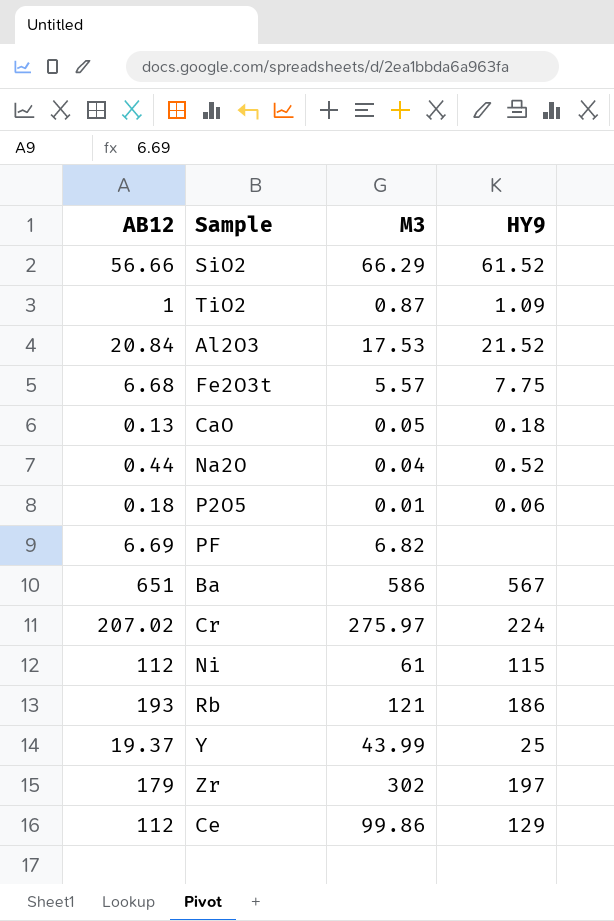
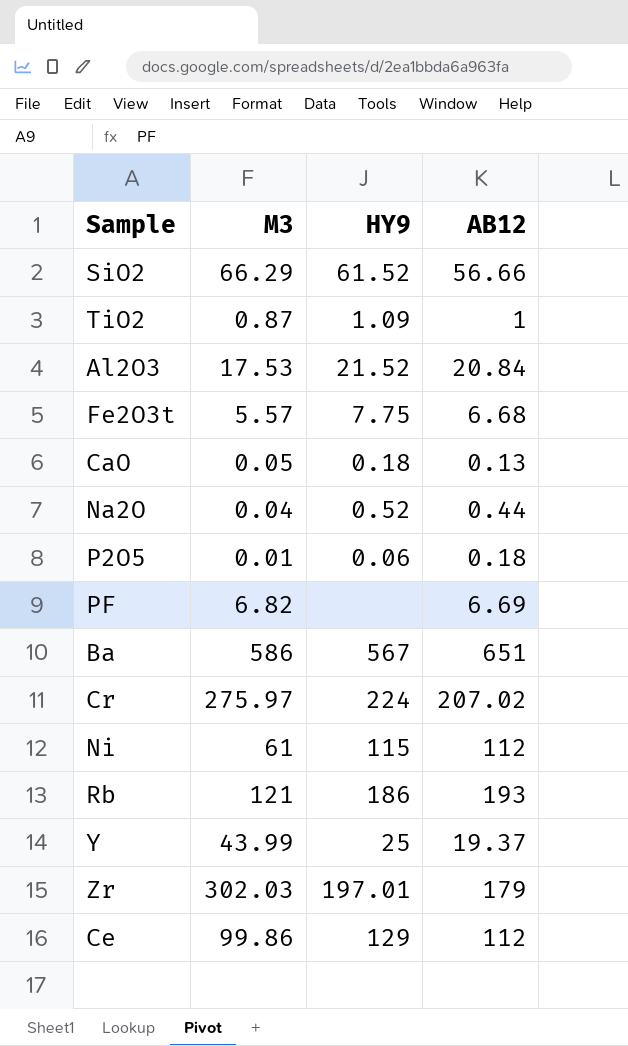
column AB12 | position: 1 -> 4
Zr | M3: 302 -> 302.03
Zr | HY9: 197 -> 197.01

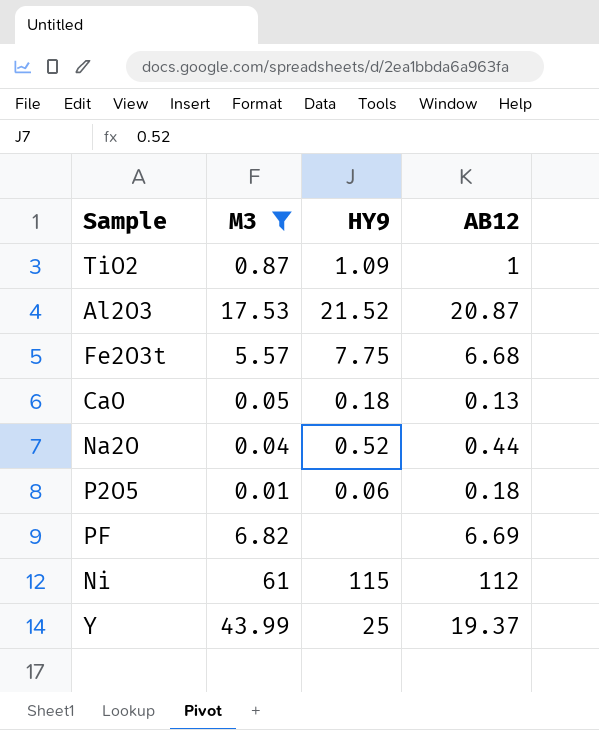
filter: none -> M3 <= 61
Al2O3 | AB12: 20.84 -> 20.87

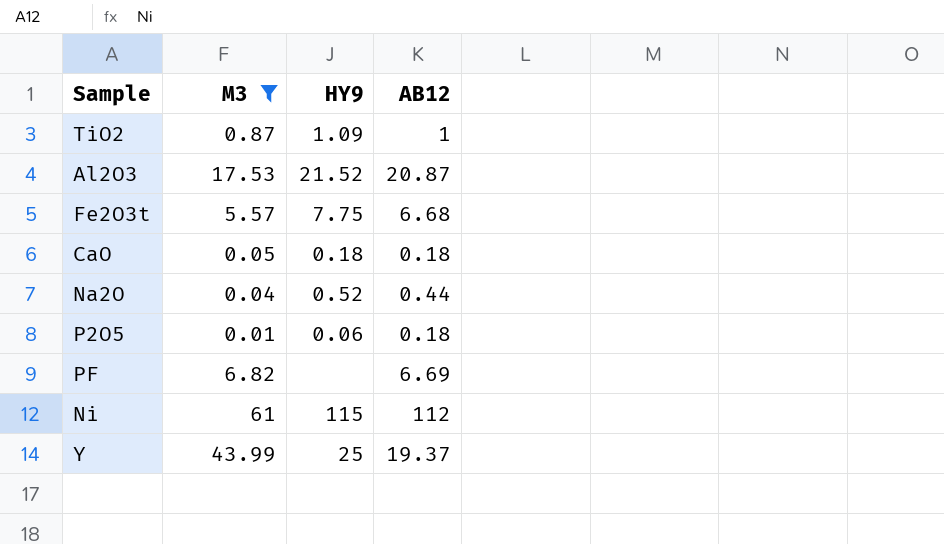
CaO | AB12: 0.13 -> 0.18

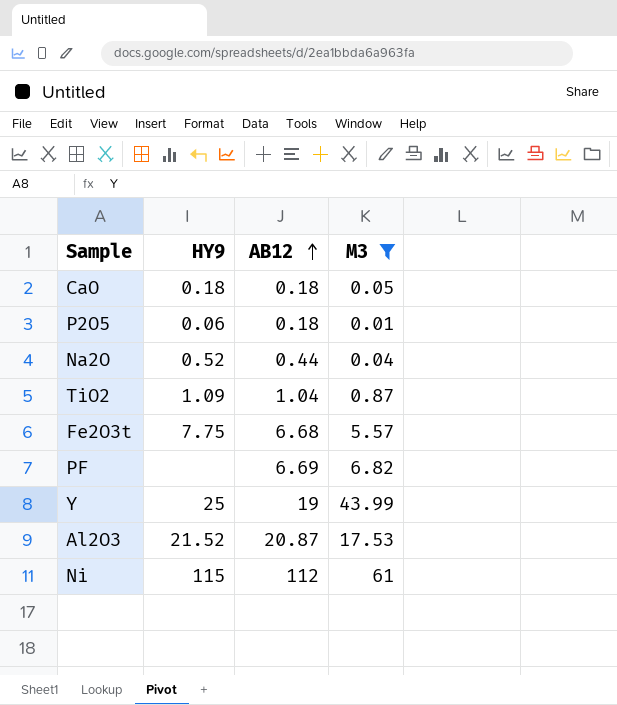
row order: none -> AB12 ascending
column M3 | position: 2 -> 4
TiO2 | AB12: 1 -> 1.04
Y | AB12: 19.37 -> 19

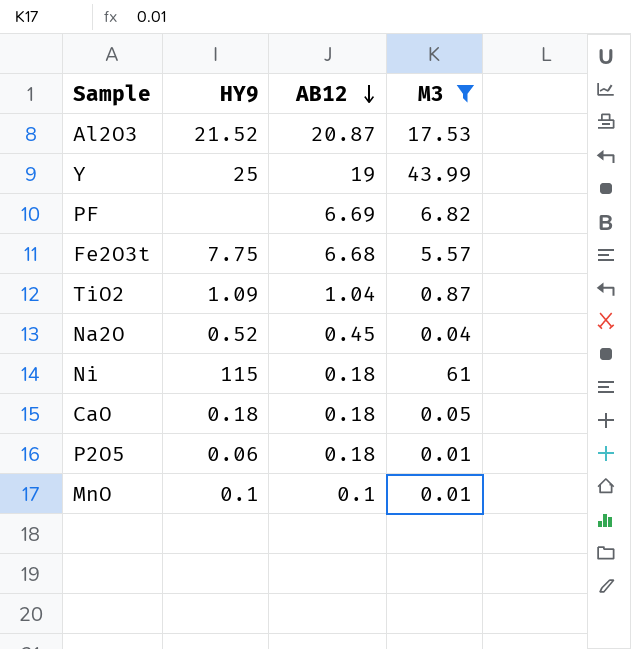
row order: AB12 ascending -> AB12 descending
Na2O | AB12: 0.44 -> 0.45
Ni | AB12: 112 -> 0.18
row MnO: none -> 0.1 | 0.1 | 0.01

